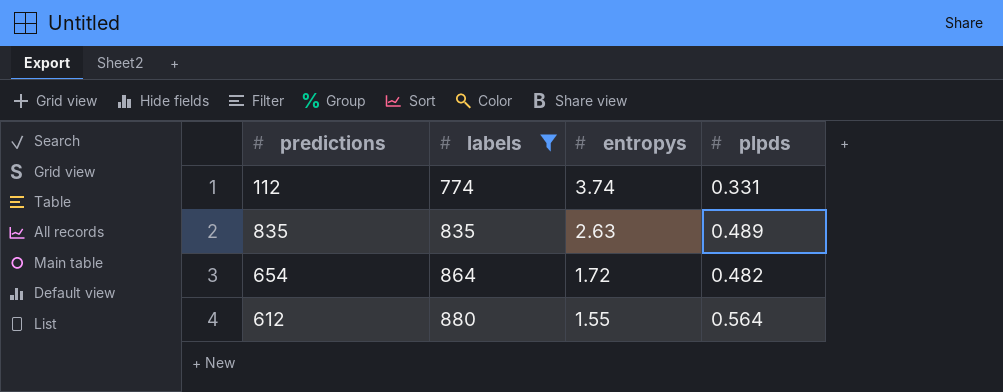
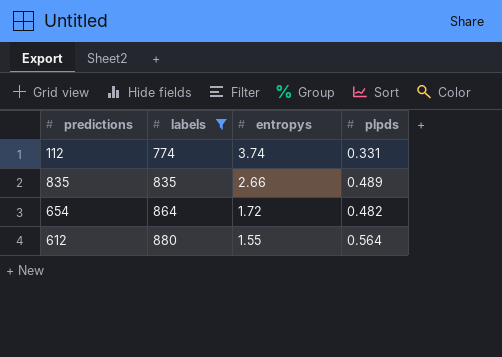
835 | entropys: 2.63 -> 2.66

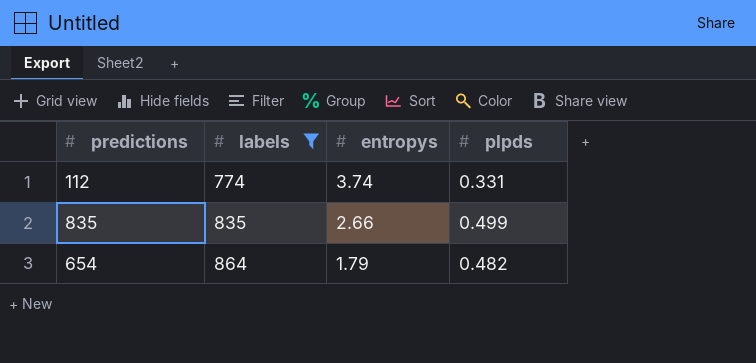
row 612: 880 | 1.55 | 0.564 -> none
835 | plpds: 0.489 -> 0.499
654 | entropys: 1.72 -> 1.79

